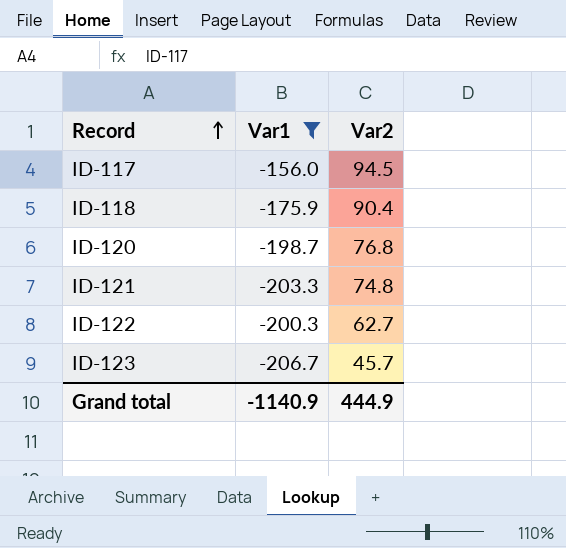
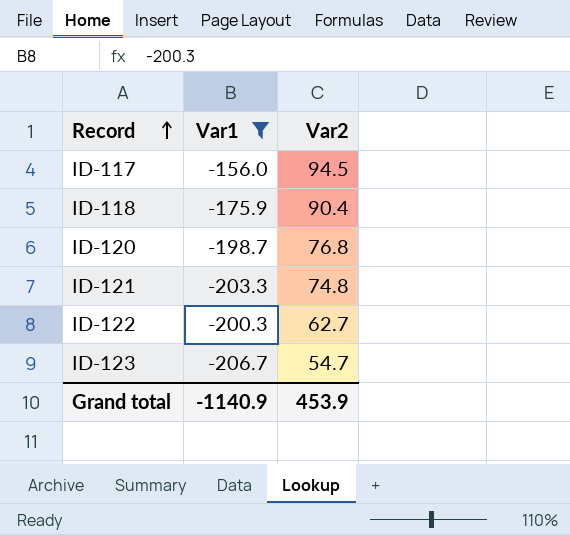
ID-123 | Var2: 45.7 -> 54.7
Grand total | Var2: 444.9 -> 453.9

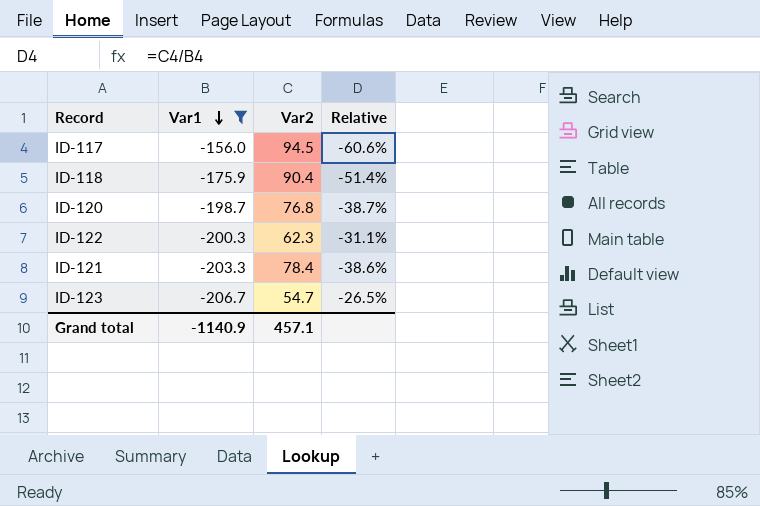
row order: Record ascending -> Var1 descending
column Relative | formula: none -> [Var2] / [Var1]
ID-122 | Var2: 62.7 -> 62.3
ID-121 | Var2: 74.8 -> 78.4
Grand total | Var2: 453.9 -> 457.1

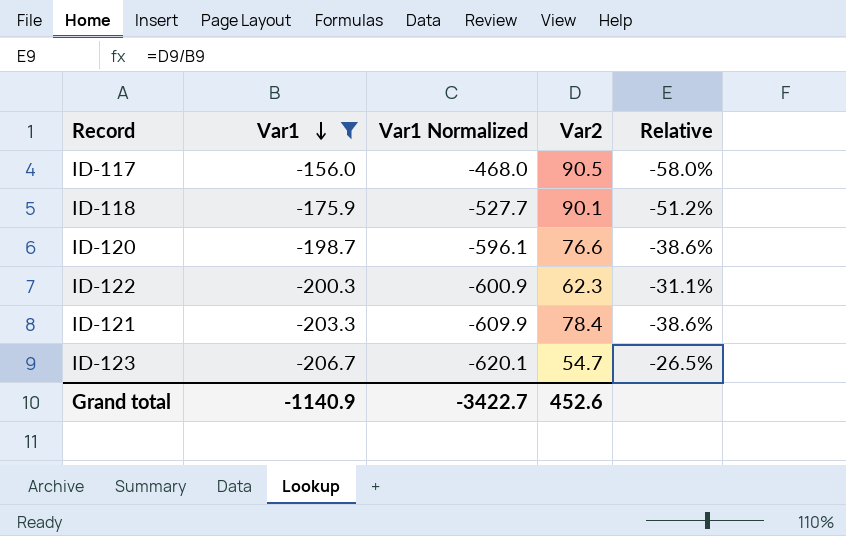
column Var1 Normalized | formula: none -> [Var1] * 3
ID-117 | Var2: 94.5 -> 90.5
ID-117 | Relative: -60.6% -> -58.0%
ID-118 | Var2: 90.4 -> 90.1
ID-118 | Relative: -51.4% -> -51.2%
ID-120 | Var2: 76.8 -> 76.6
ID-120 | Relative: -38.7% -> -38.6%
Grand total | Var2: 457.1 -> 452.6

